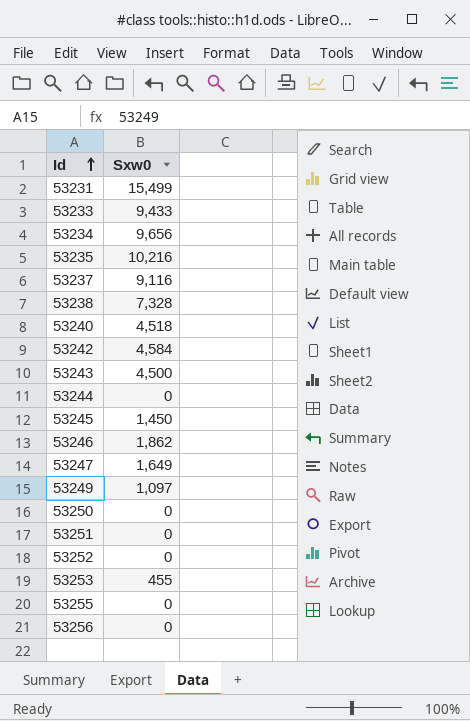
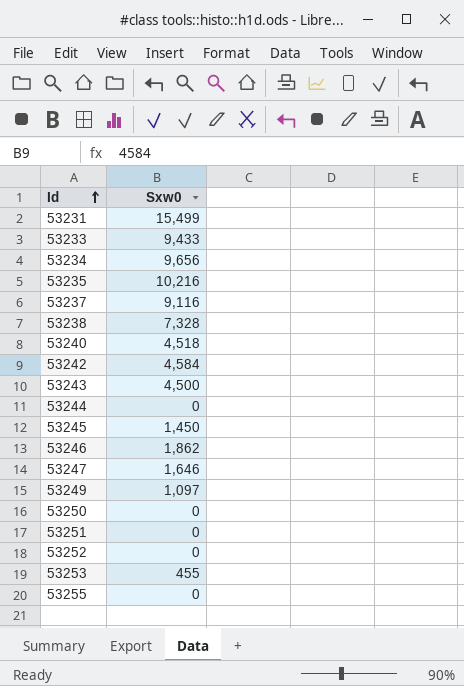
row 53256: 0 -> none
53247 | Sxw0: 1,649 -> 1,646

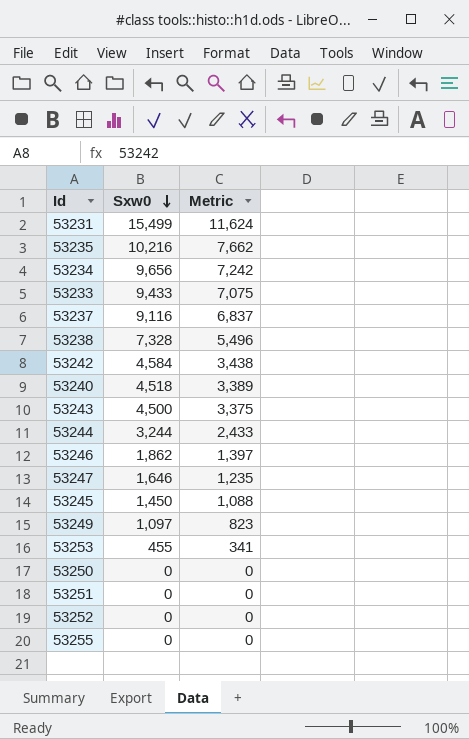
row order: Id ascending -> Sxw0 descending
column Metric | formula: none -> [Sxw0] * 0.75
53244 | Sxw0: 0 -> 3,244

